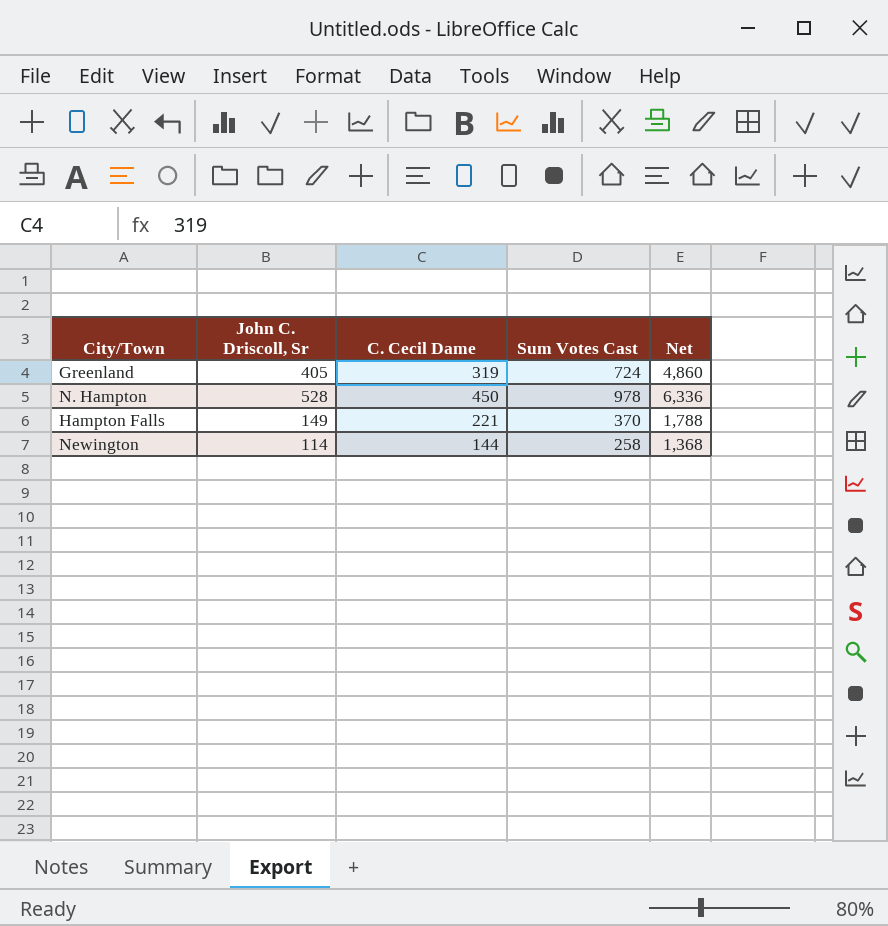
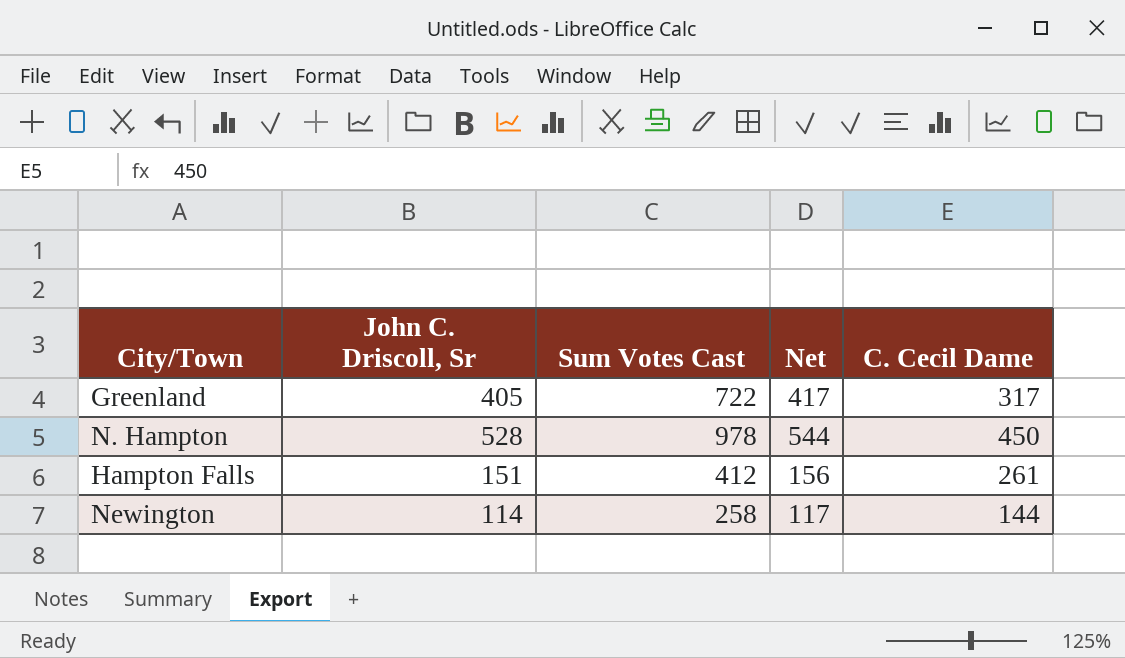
column Net | formula: [John C. Driscoll, Sr] * 12 -> [John C. Driscoll, Sr] * 1.03
column C. Cecil Dame | position: 3 -> 5
Greenland | Sum Votes Cast: 724 -> 722
Greenland | C. Cecil Dame: 319 -> 317
Hampton Falls | John C. Driscoll, Sr: 149 -> 151
Hampton Falls | Sum Votes Cast: 370 -> 412
Hampton Falls | C. Cecil Dame: 221 -> 261

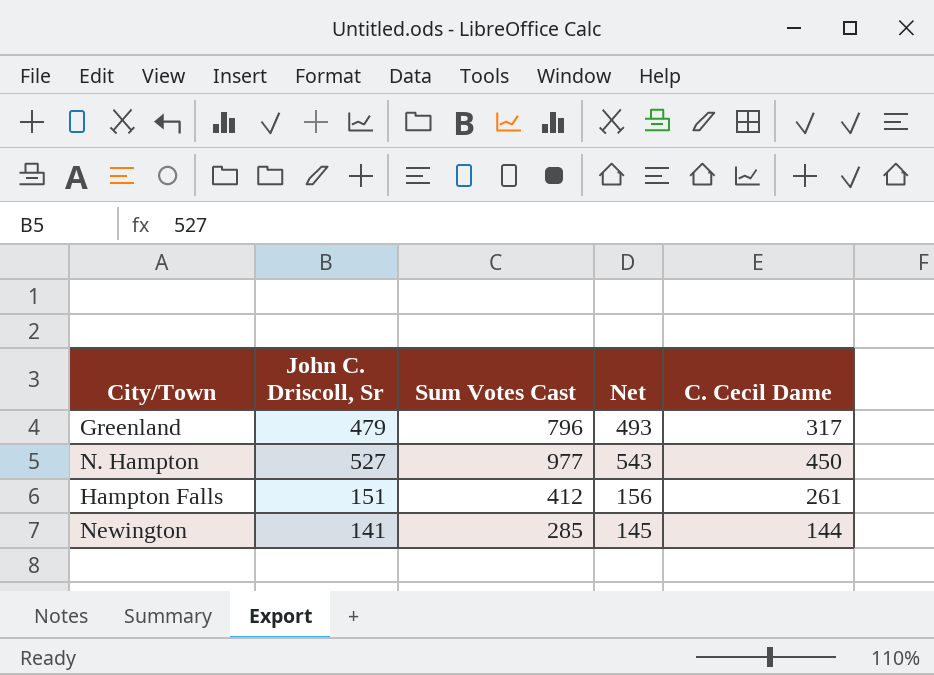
Greenland | John C. Driscoll, Sr: 405 -> 479
Greenland | Sum Votes Cast: 722 -> 796
Greenland | Net: 417 -> 493
N. Hampton | John C. Driscoll, Sr: 528 -> 527
N. Hampton | Sum Votes Cast: 978 -> 977
N. Hampton | Net: 544 -> 543
Newington | John C. Driscoll, Sr: 114 -> 141
Newington | Sum Votes Cast: 258 -> 285
Newington | Net: 117 -> 145

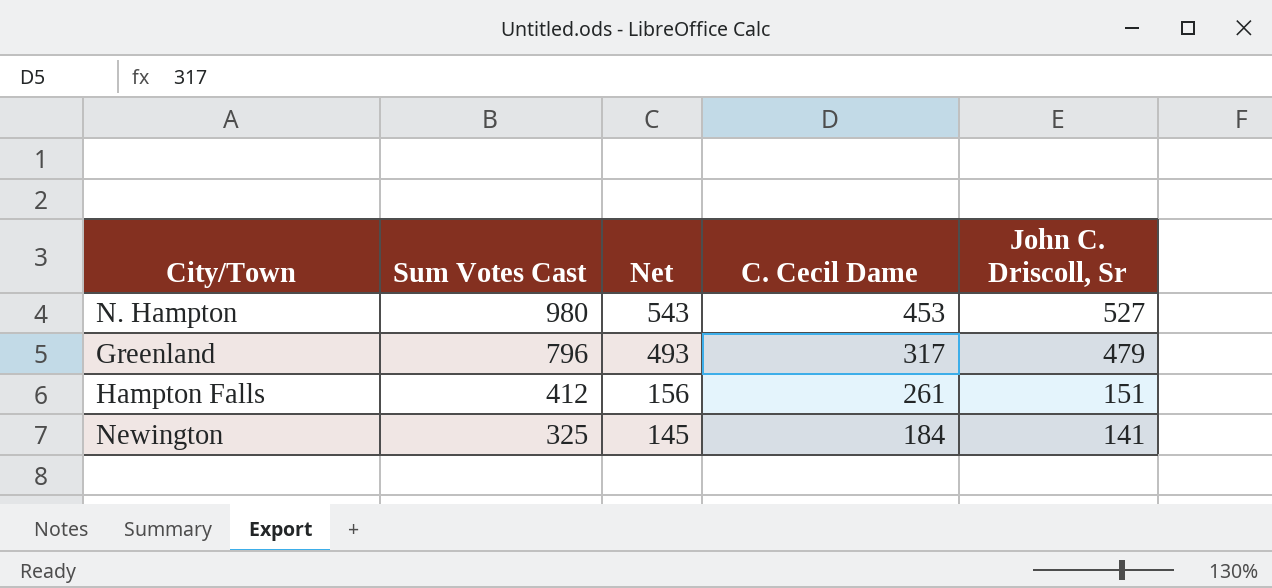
row order: none -> Sum Votes Cast descending
column John C. Driscoll, Sr | position: 2 -> 5
N. Hampton | Sum Votes Cast: 977 -> 980
N. Hampton | C. Cecil Dame: 450 -> 453
Newington | Sum Votes Cast: 285 -> 325
Newington | C. Cecil Dame: 144 -> 184

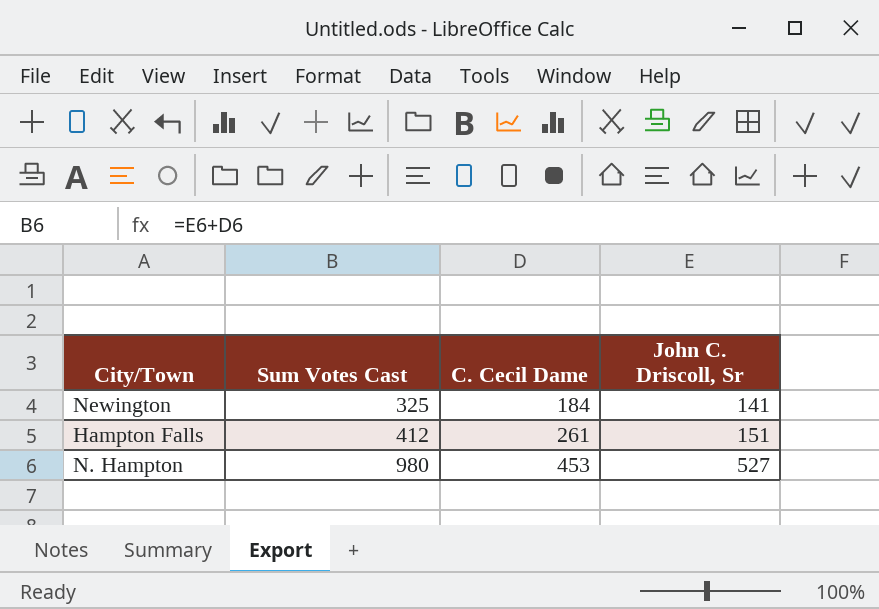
row order: Sum Votes Cast descending -> Sum Votes Cast ascending
column Net | formula: [John C. Driscoll, Sr] * 1.03 -> none
row Greenland: 796 | 493 | 317 | 479 -> none

